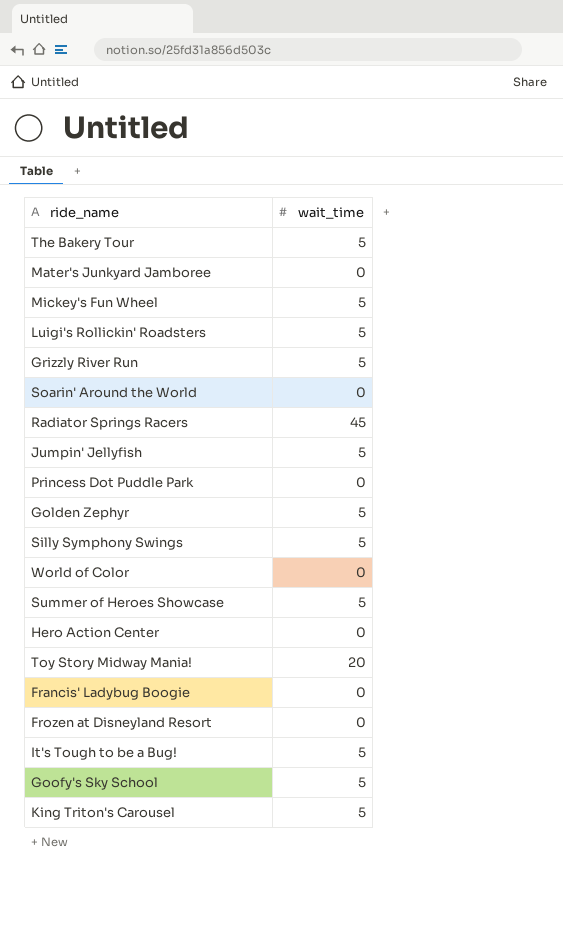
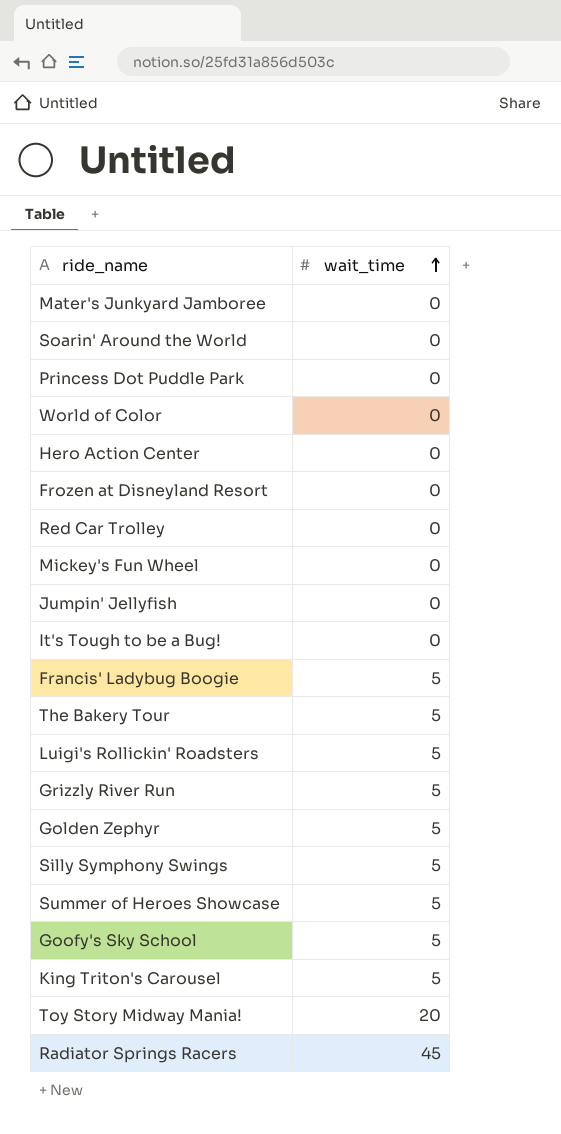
row order: none -> wait_time ascending
row Red Car Trolley: none -> 0
Mickey's Fun Wheel | wait_time: 5 -> 0
Jumpin' Jellyfish | wait_time: 5 -> 0
It's Tough to be a Bug! | wait_time: 5 -> 0
Francis' Ladybug Boogie | wait_time: 0 -> 5

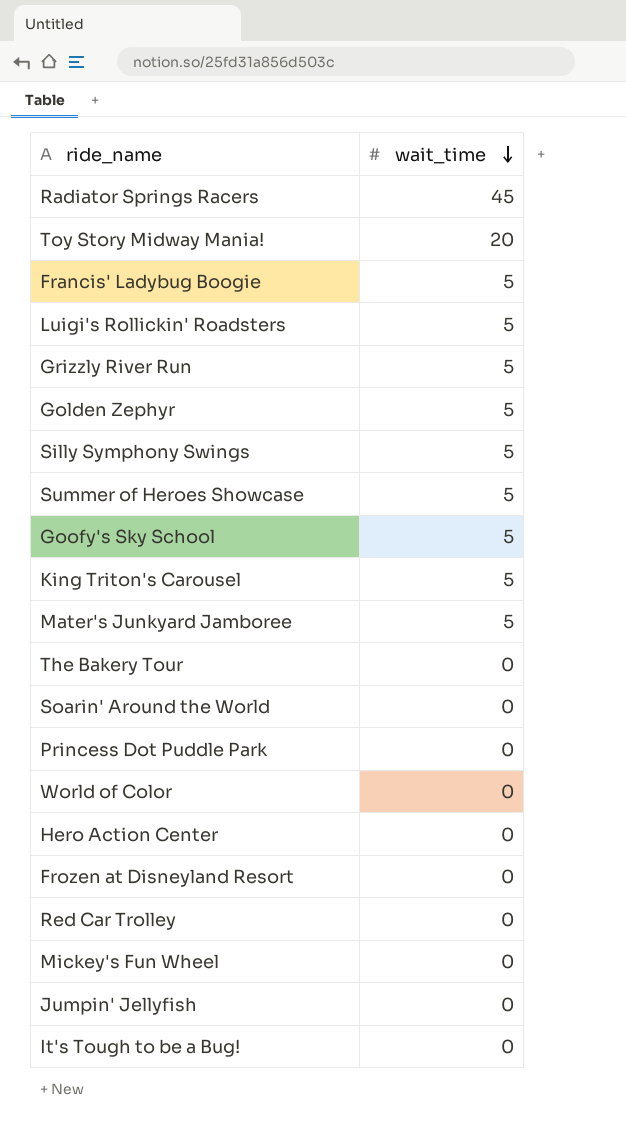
row order: wait_time ascending -> wait_time descending
Mater's Junkyard Jamboree | wait_time: 0 -> 5
The Bakery Tour | wait_time: 5 -> 0

